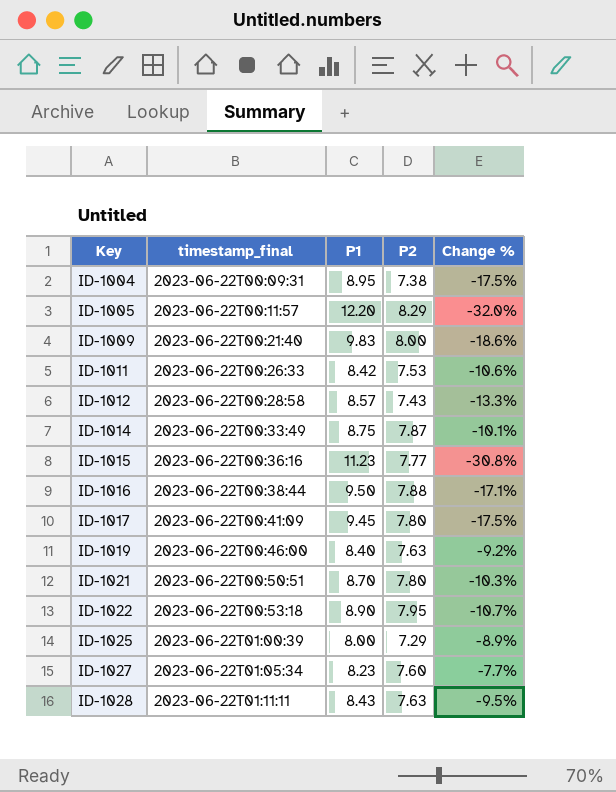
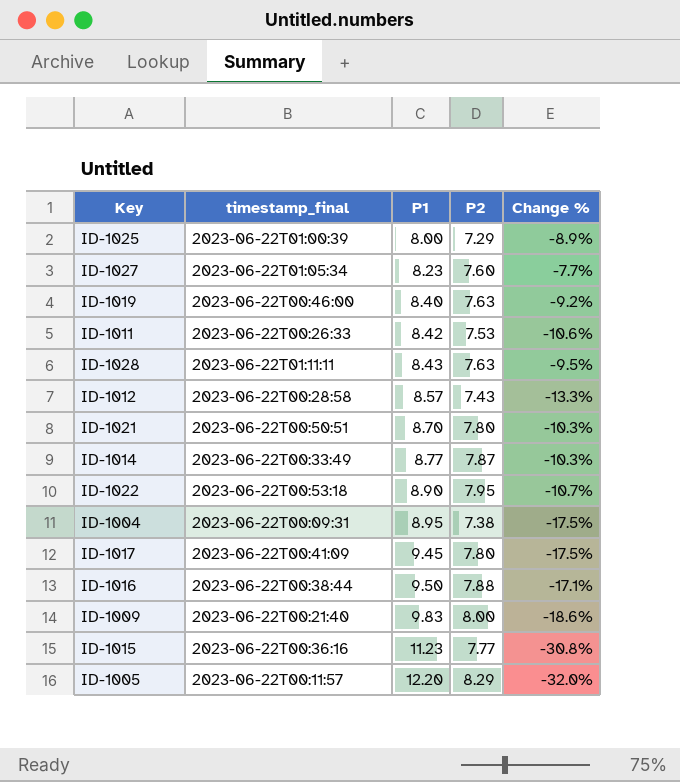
row order: Key ascending -> P1 ascending
ID-1014 | P1: 8.75 -> 8.77
ID-1014 | Change %: -10.1% -> -10.3%

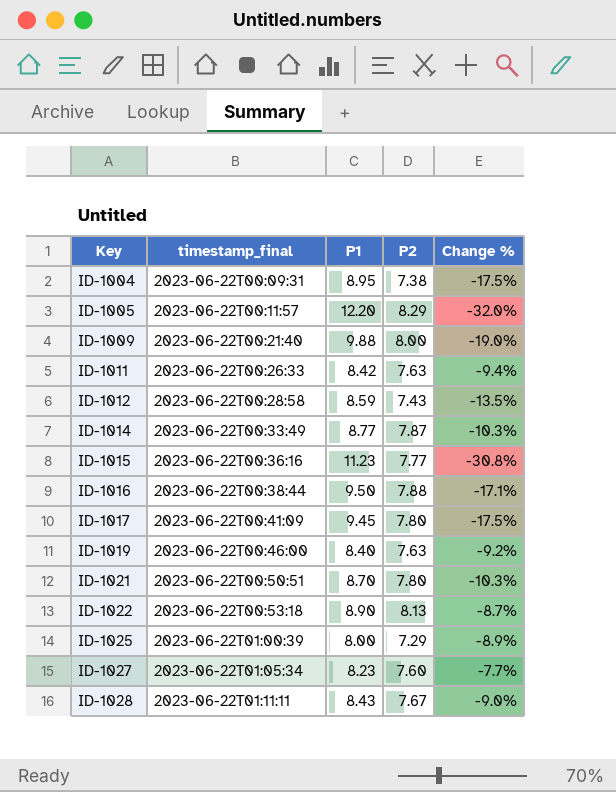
row order: P1 ascending -> Key ascending
ID-1009 | P1: 9.83 -> 9.88
ID-1009 | Change %: -18.6% -> -19.0%
ID-1011 | P2: 7.53 -> 7.63
ID-1011 | Change %: -10.6% -> -9.4%
ID-1012 | P1: 8.57 -> 8.59
ID-1012 | Change %: -13.3% -> -13.5%
ID-1022 | P2: 7.95 -> 8.13
ID-1022 | Change %: -10.7% -> -8.7%
ID-1028 | P2: 7.63 -> 7.67
ID-1028 | Change %: -9.5% -> -9.0%

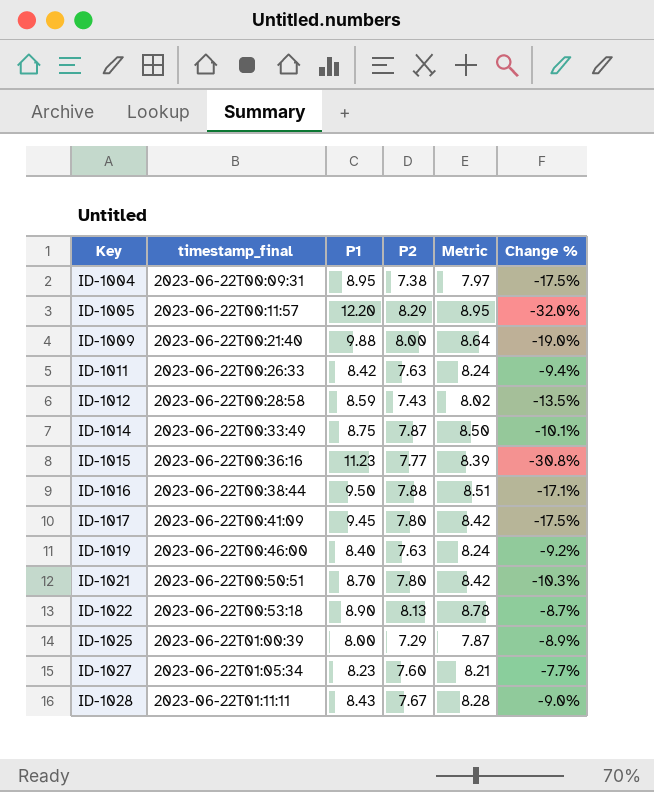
column Metric | formula: none -> [P2] * 1.08
ID-1014 | P1: 8.77 -> 8.75
ID-1014 | Change %: -10.3% -> -10.1%

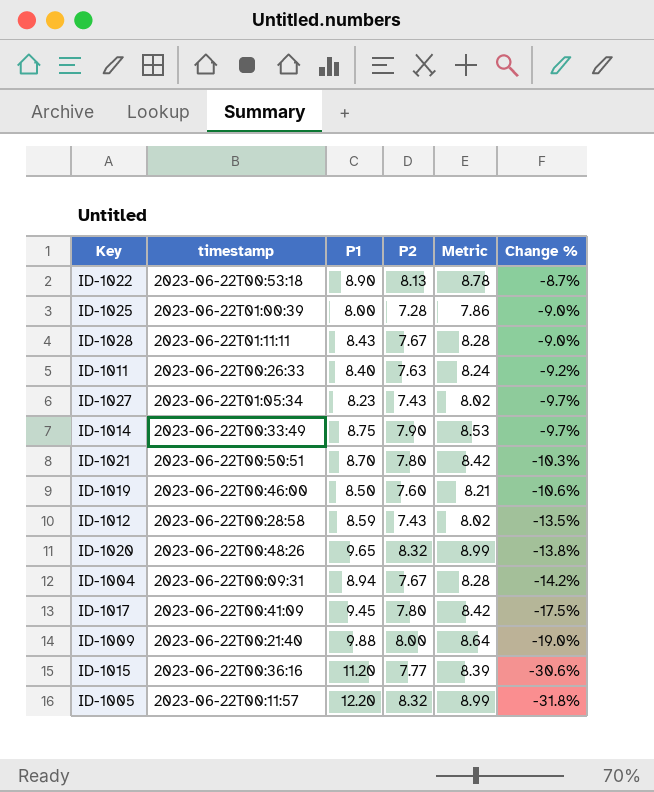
row order: Key ascending -> Change % descending
column name: timestamp_final -> timestamp
row ID-1016: 2023-06-22T00:38:44 | 9.50 | 7.88 | 8.51 | -17.1% -> none
ID-1025 | P2: 7.29 -> 7.28
ID-1025 | Metric: 7.87 -> 7.86
ID-1025 | Change %: -8.9% -> -9.0%
ID-1011 | P1: 8.42 -> 8.40
ID-1011 | Change %: -9.4% -> -9.2%
ID-1027 | P2: 7.60 -> 7.43
ID-1027 | Metric: 8.21 -> 8.02
ID-1027 | Change %: -7.7% -> -9.7%
ID-1014 | P2: 7.87 -> 7.90
ID-1014 | Metric: 8.50 -> 8.53
ID-1014 | Change %: -10.1% -> -9.7%
ID-1019 | P1: 8.40 -> 8.50
ID-1019 | P2: 7.63 -> 7.60
ID-1019 | Metric: 8.24 -> 8.21
ID-1019 | Change %: -9.2% -> -10.6%
row ID-1020: none -> 2023-06-22T00:48:26 | 9.65 | 8.32 | 8.99 | -13.8%
ID-1004 | P1: 8.95 -> 8.94
ID-1004 | P2: 7.38 -> 7.67
ID-1004 | Metric: 7.97 -> 8.28
ID-1004 | Change %: -17.5% -> -14.2%
ID-1015 | P1: 11.23 -> 11.20
ID-1015 | Change %: -30.8% -> -30.6%
ID-1005 | P2: 8.29 -> 8.32
ID-1005 | Metric: 8.95 -> 8.99
ID-1005 | Change %: -32.0% -> -31.8%

